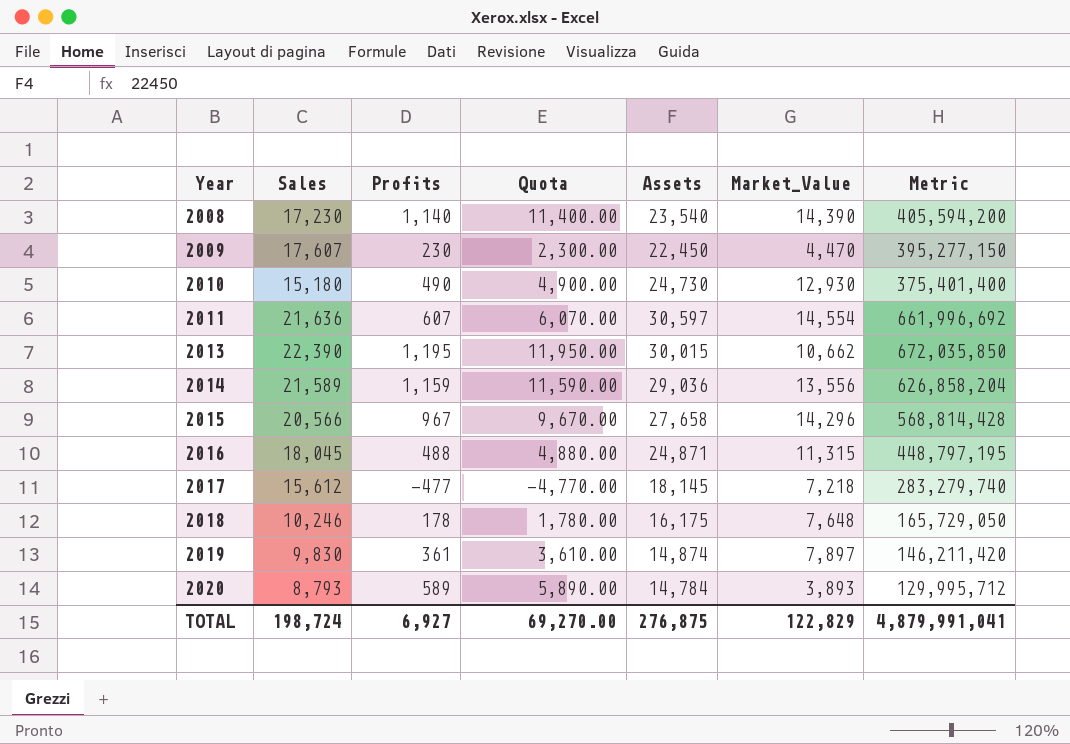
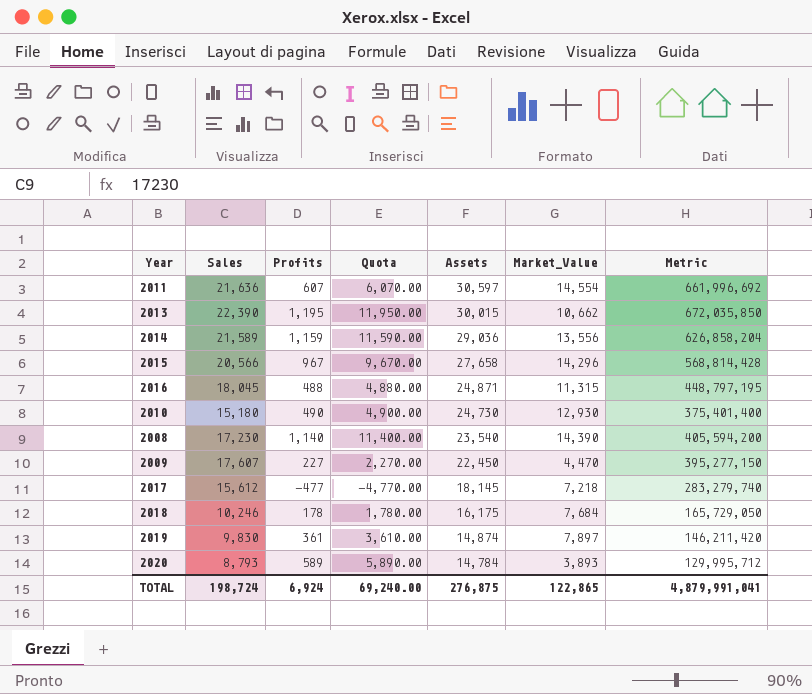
row order: Year ascending -> Assets descending
2009 | Profits: 230 -> 227
2009 | Quota: 2,300.00 -> 2,270.00
2018 | Market_Value: 7,648 -> 7,684
TOTAL | Profits: 6,927 -> 6,924
TOTAL | Quota: 69,270.00 -> 69,240.00
TOTAL | Market_Value: 122,829 -> 122,865

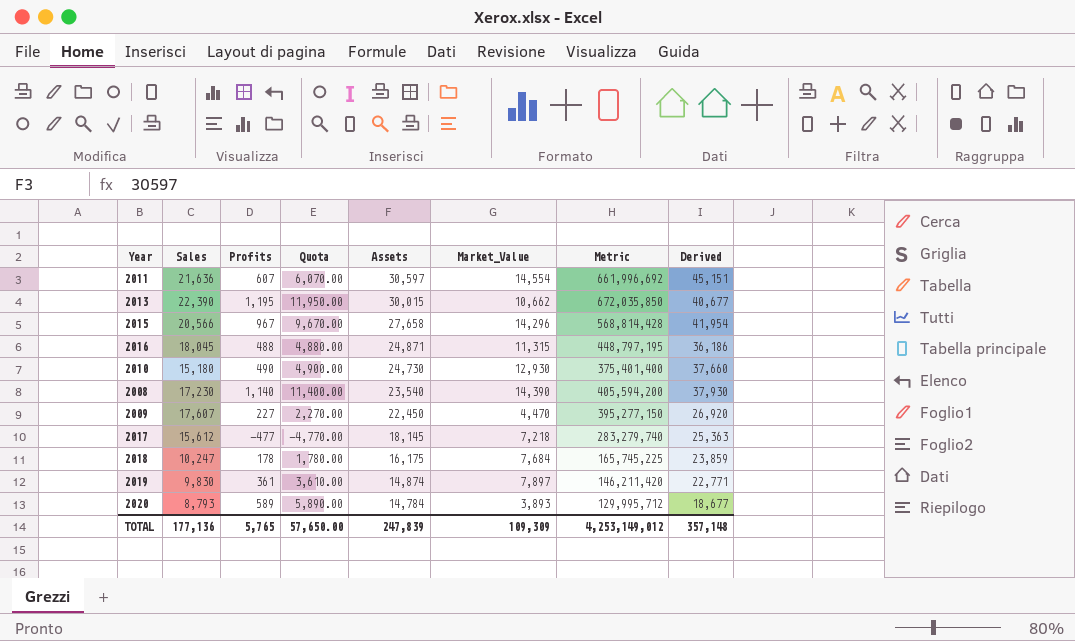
column Derived | formula: none -> [Assets] + [Market_Value]
row 2014: 21,589 | 1,159 | 11,590.00 | 29,036 | 13,556 | 626,858,204 -> none
2018 | Sales: 10,246 -> 10,247
2018 | Metric: 165,729,050 -> 165,745,225
TOTAL | Sales: 198,724 -> 177,136
TOTAL | Profits: 6,924 -> 5,765
TOTAL | Quota: 69,240.00 -> 57,650.00
TOTAL | Assets: 276,875 -> 247,839
TOTAL | Market_Value: 122,865 -> 109,309
TOTAL | Metric: 4,879,991,041 -> 4,253,149,012

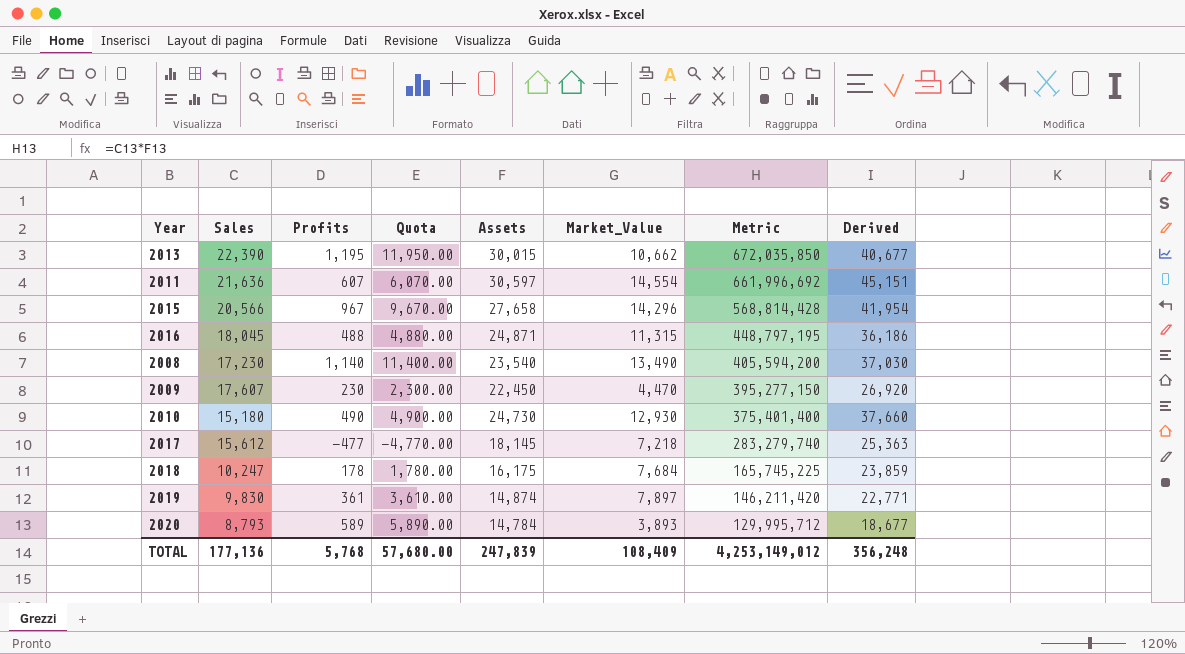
row order: Assets descending -> Metric descending
2008 | Market_Value: 14,390 -> 13,490
2008 | Derived: 37,930 -> 37,030
2009 | Profits: 227 -> 230
2009 | Quota: 2,270.00 -> 2,300.00
TOTAL | Profits: 5,765 -> 5,768
TOTAL | Quota: 57,650.00 -> 57,680.00
TOTAL | Market_Value: 109,309 -> 108,409
TOTAL | Derived: 357,148 -> 356,248

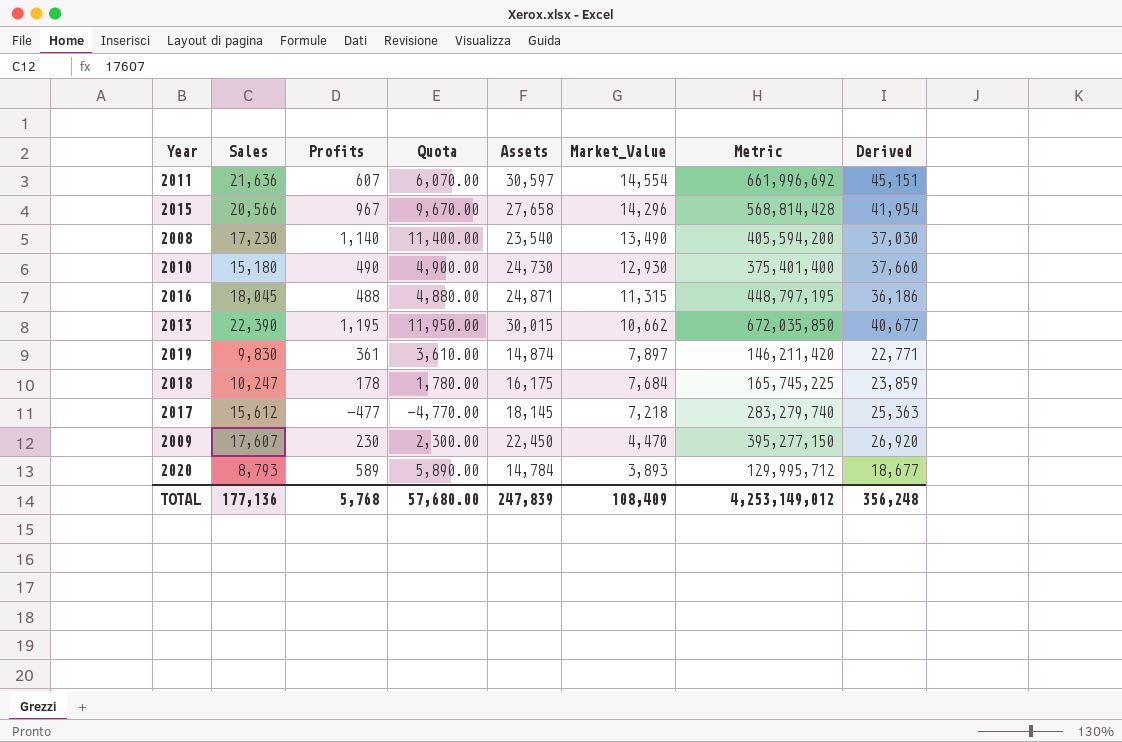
row order: Metric descending -> Market_Value descending

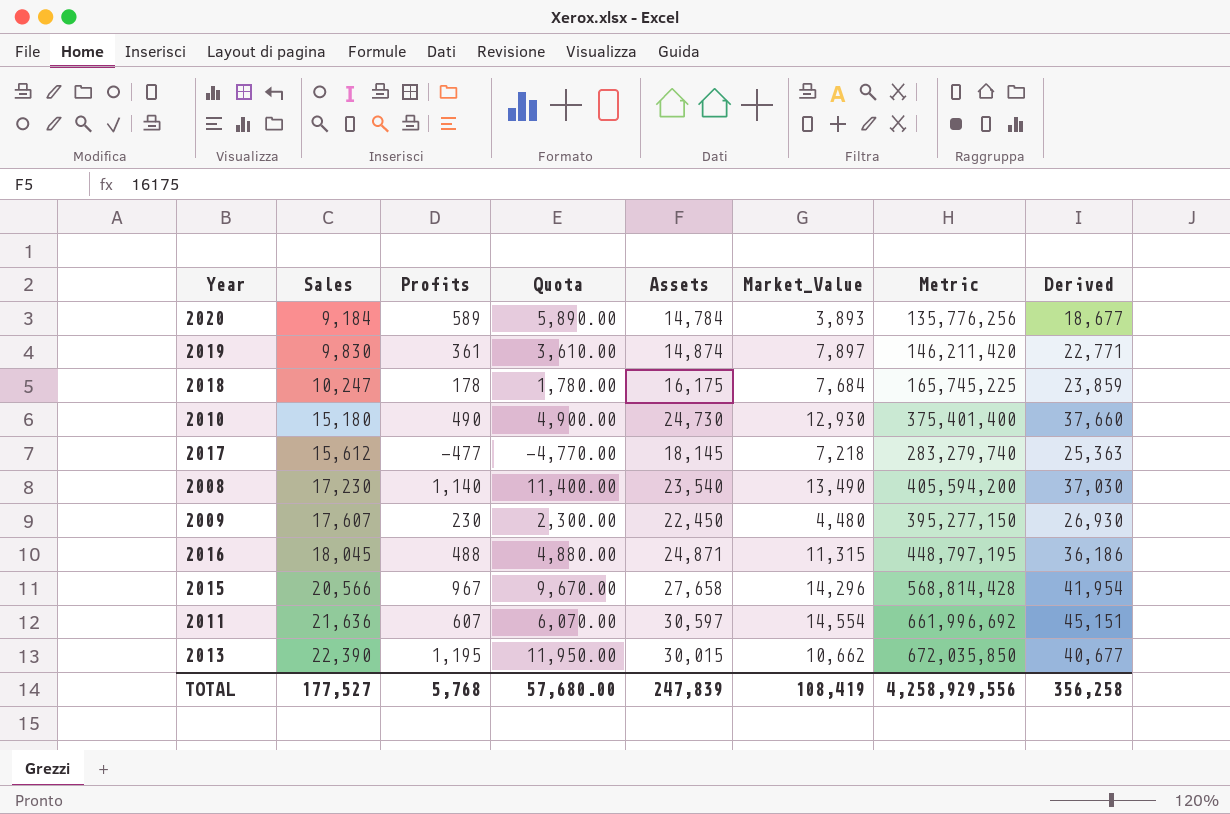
row order: Market_Value descending -> Sales ascending
2020 | Sales: 8,793 -> 9,184
2020 | Metric: 129,995,712 -> 135,776,256
2009 | Market_Value: 4,470 -> 4,480
2009 | Derived: 26,920 -> 26,930
TOTAL | Sales: 177,136 -> 177,527
TOTAL | Market_Value: 108,409 -> 108,419
TOTAL | Metric: 4,253,149,012 -> 4,258,929,556
TOTAL | Derived: 356,248 -> 356,258

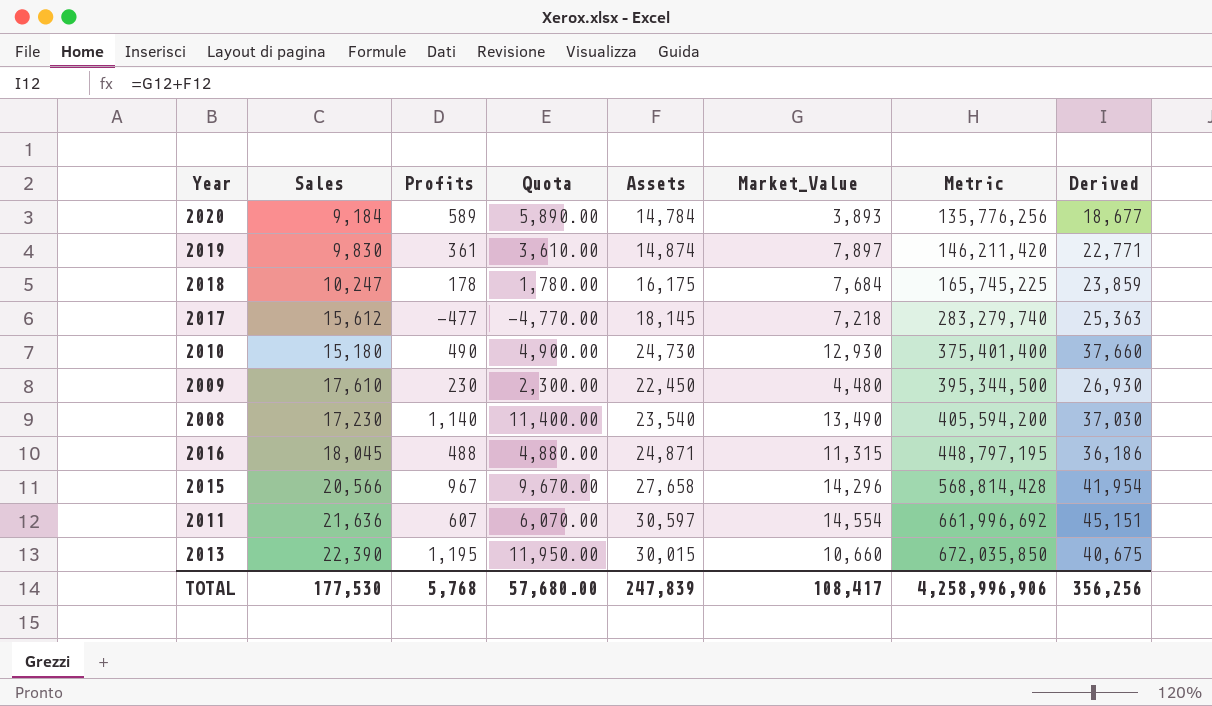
row order: Sales ascending -> Metric ascending
2009 | Sales: 17,607 -> 17,610
2009 | Metric: 395,277,150 -> 395,344,500
2013 | Market_Value: 10,662 -> 10,660
2013 | Derived: 40,677 -> 40,675
TOTAL | Sales: 177,527 -> 177,530
TOTAL | Market_Value: 108,419 -> 108,417
TOTAL | Metric: 4,258,929,556 -> 4,258,996,906
TOTAL | Derived: 356,258 -> 356,256

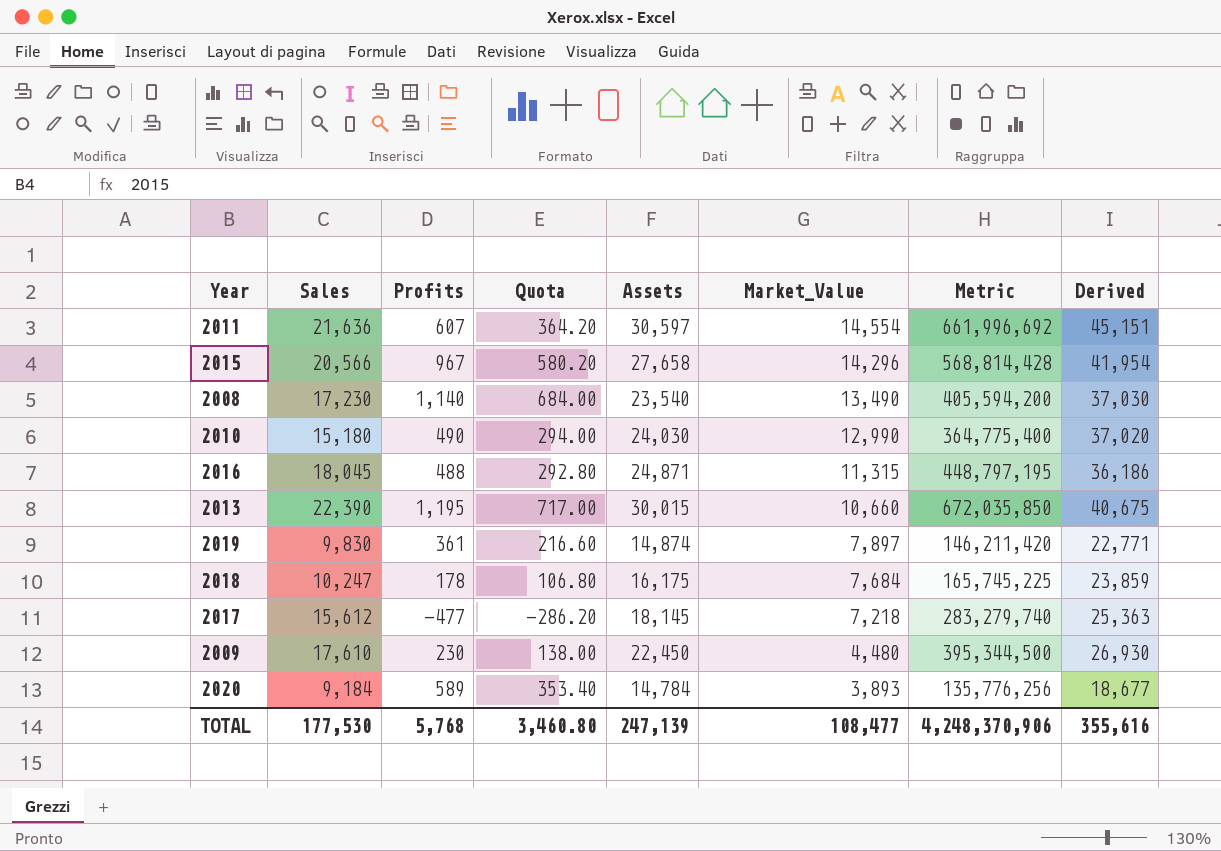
row order: Metric ascending -> Market_Value descending
column Quota | formula: [Profits] * 10 -> [Profits] * 0.6
2010 | Assets: 24,730 -> 24,030
2010 | Market_Value: 12,930 -> 12,990
2010 | Metric: 375,401,400 -> 364,775,400
2010 | Derived: 37,660 -> 37,020
TOTAL | Quota: 57,680.00 -> 3,460.80
TOTAL | Assets: 247,839 -> 247,139
TOTAL | Market_Value: 108,417 -> 108,477
TOTAL | Metric: 4,258,996,906 -> 4,248,370,906
TOTAL | Derived: 356,256 -> 355,616

